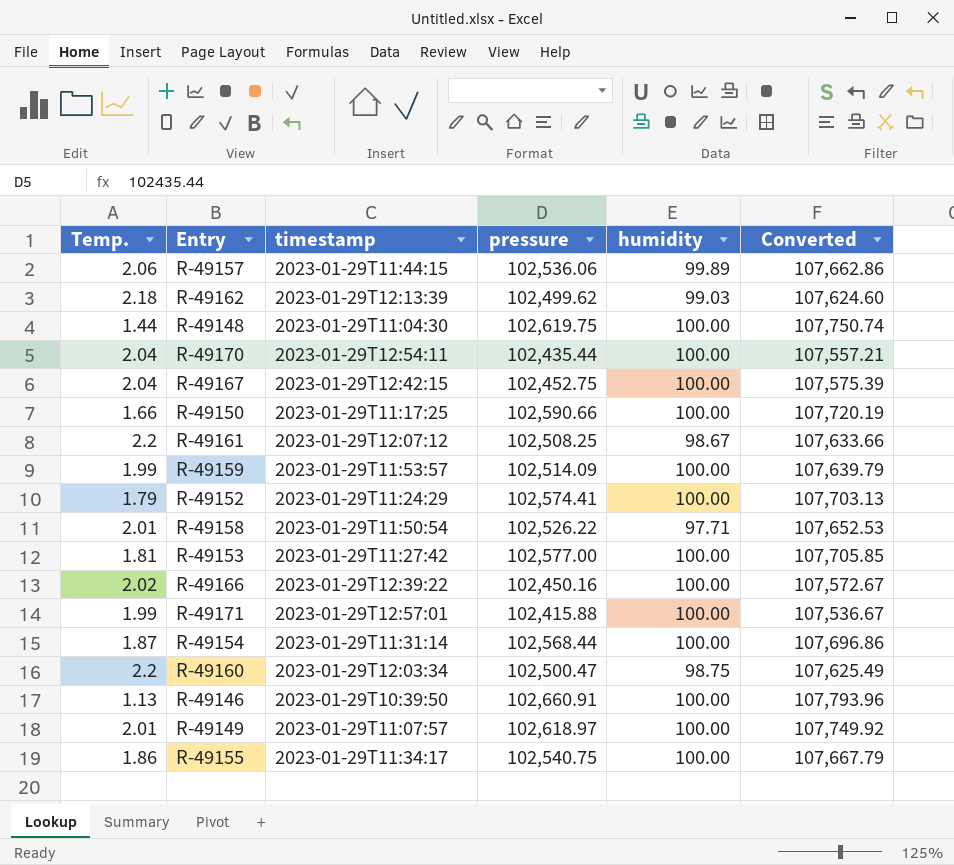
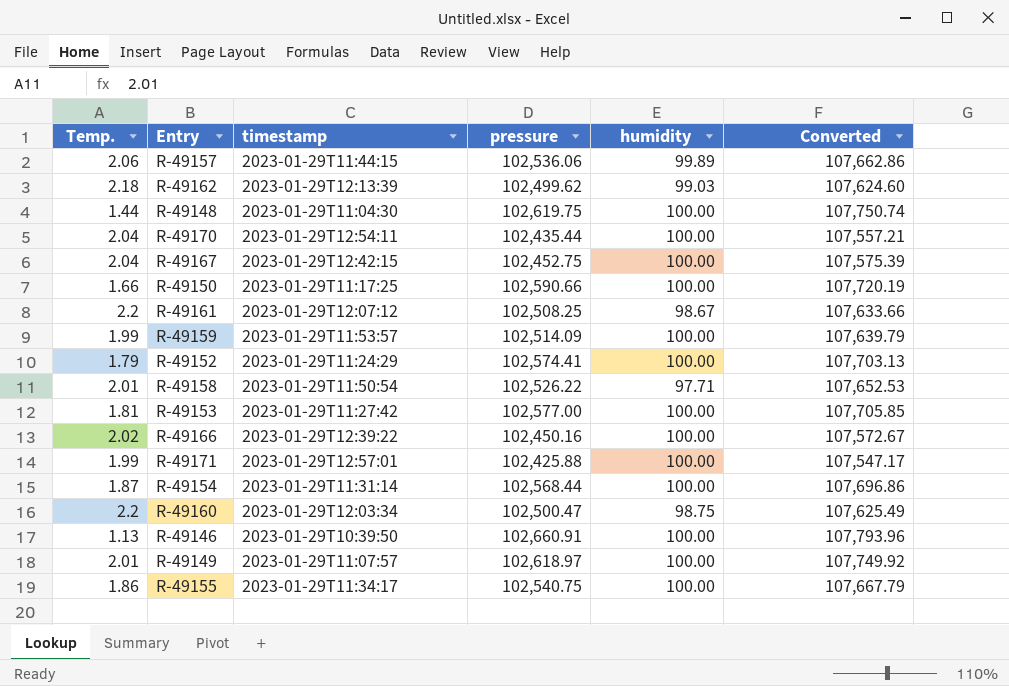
R-49171 | pressure: 102,415.88 -> 102,425.88
R-49171 | Converted: 107,536.67 -> 107,547.17

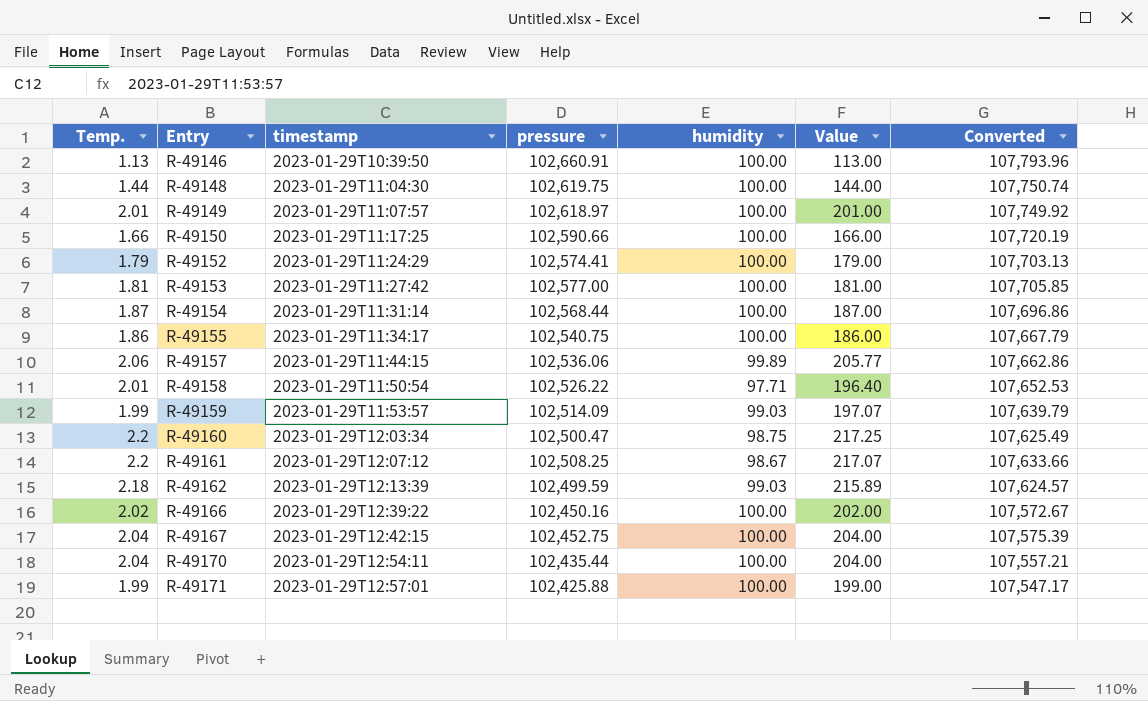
row order: none -> Entry ascending
column Value | formula: none -> [Temp.] * [humidity]
R-49159 | humidity: 100.00 -> 99.03
R-49162 | pressure: 102,499.62 -> 102,499.59
R-49162 | Converted: 107,624.60 -> 107,624.57

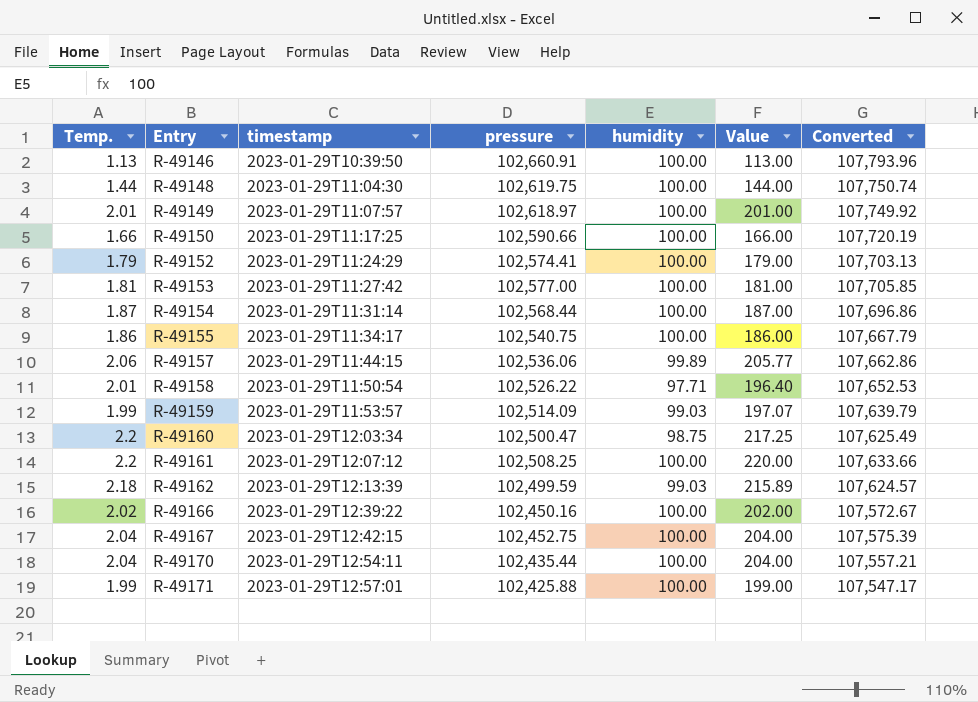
R-49161 | humidity: 98.67 -> 100.00
R-49161 | Value: 217.07 -> 220.00

